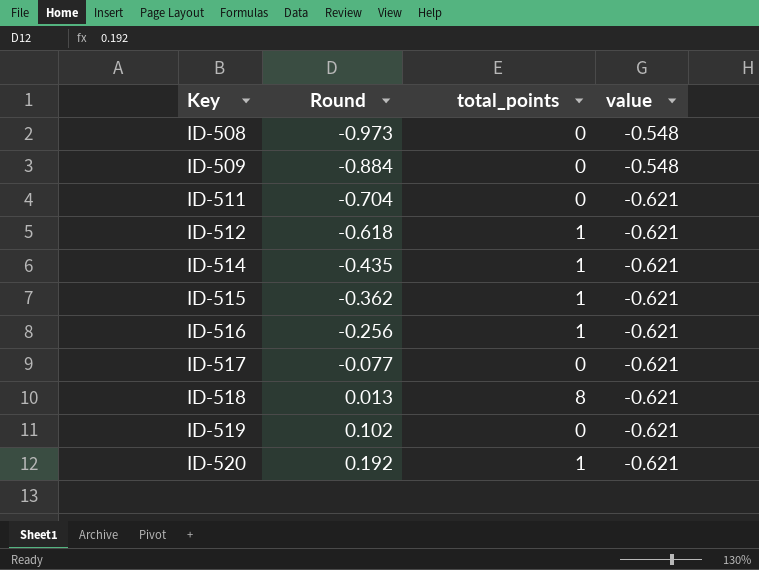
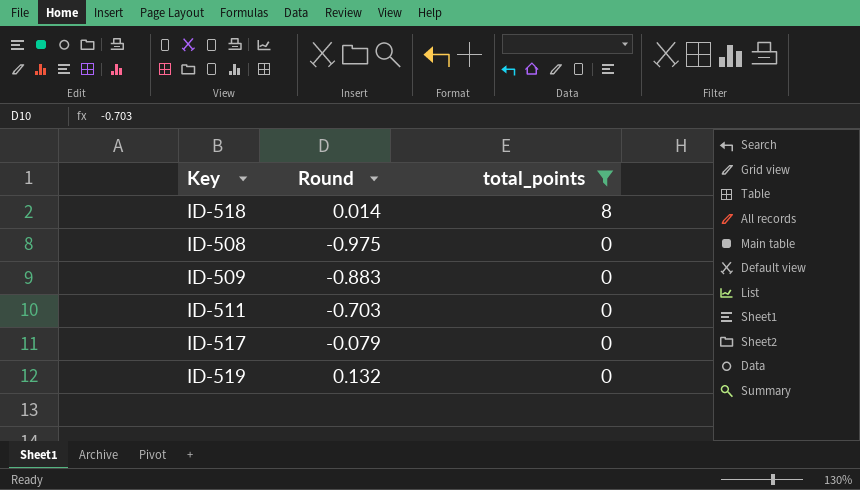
filter: none -> total_points != 1
row order: Key ascending -> total_points descending
column value | position: 4 -> none
ID-518 | Round: 0.013 -> 0.014
ID-508 | Round: -0.973 -> -0.975
ID-509 | Round: -0.884 -> -0.883
ID-511 | Round: -0.704 -> -0.703
ID-517 | Round: -0.077 -> -0.079
ID-519 | Round: 0.102 -> 0.132

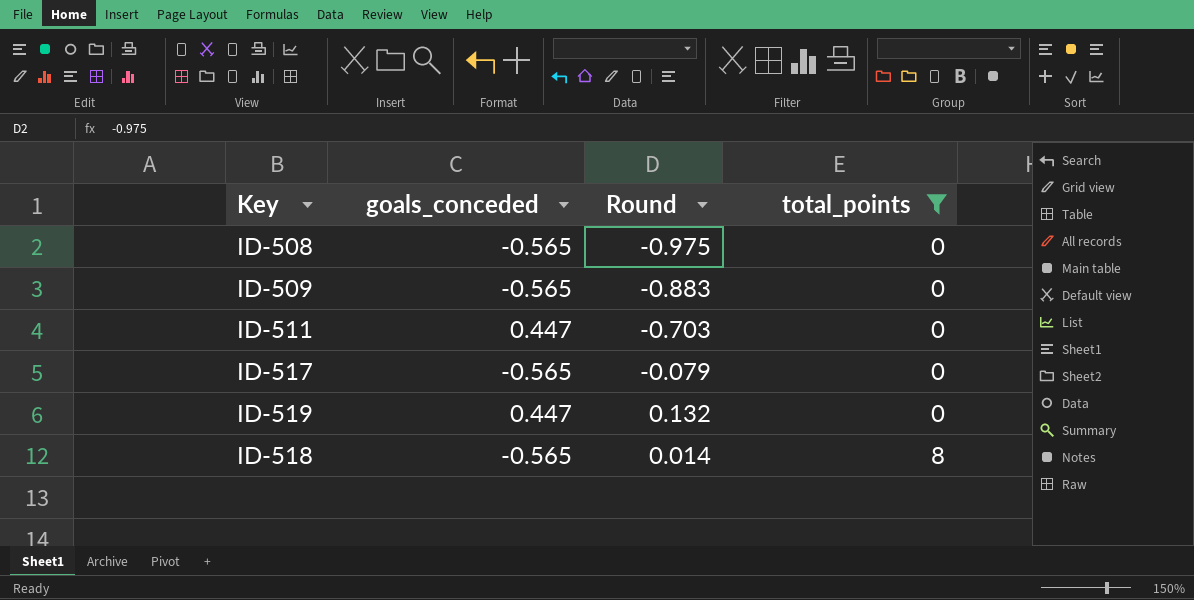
row order: total_points descending -> total_points ascending
column goals_conceded | position: none -> 2

